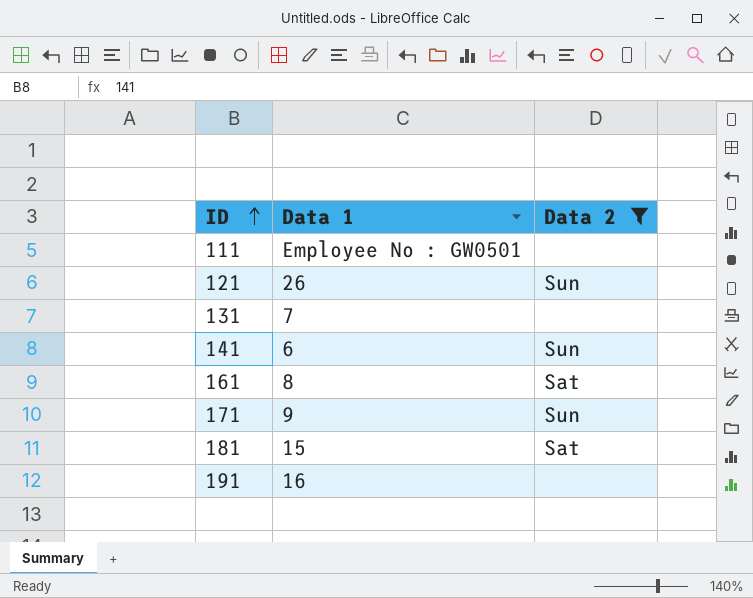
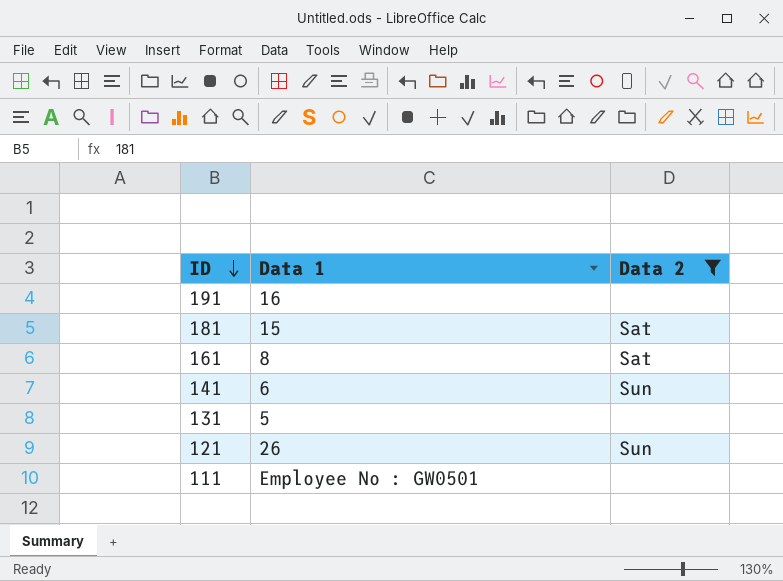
row order: ID ascending -> ID descending
row 171: 9 | Sun -> none
131 | Data 1: 7 -> 5

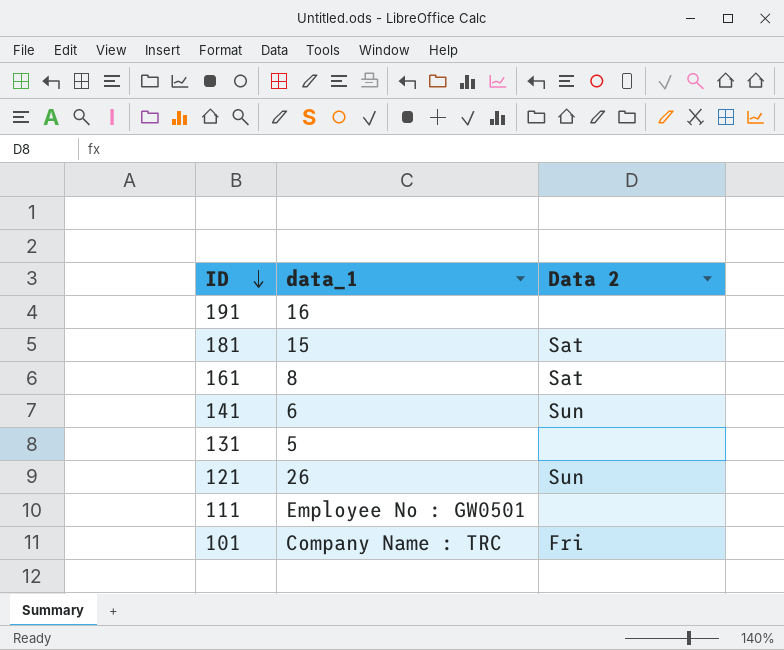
filter: Data 2 != Fri -> none
column name: Data 1 -> data_1

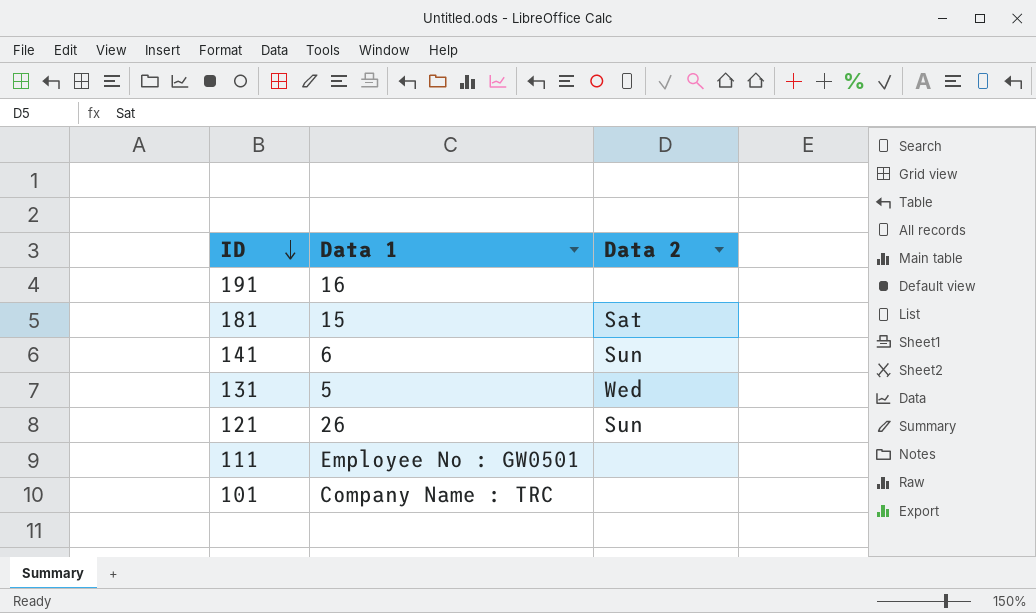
column name: data_1 -> Data 1
row 161: 8 | Sat -> none
131 | Data 2: none -> Wed
101 | Data 2: Fri -> none

